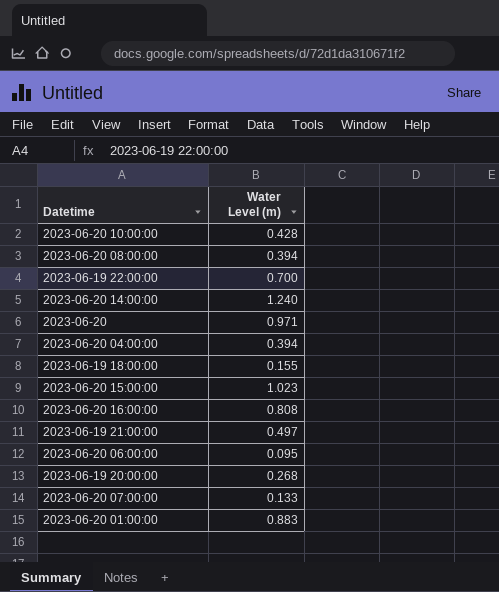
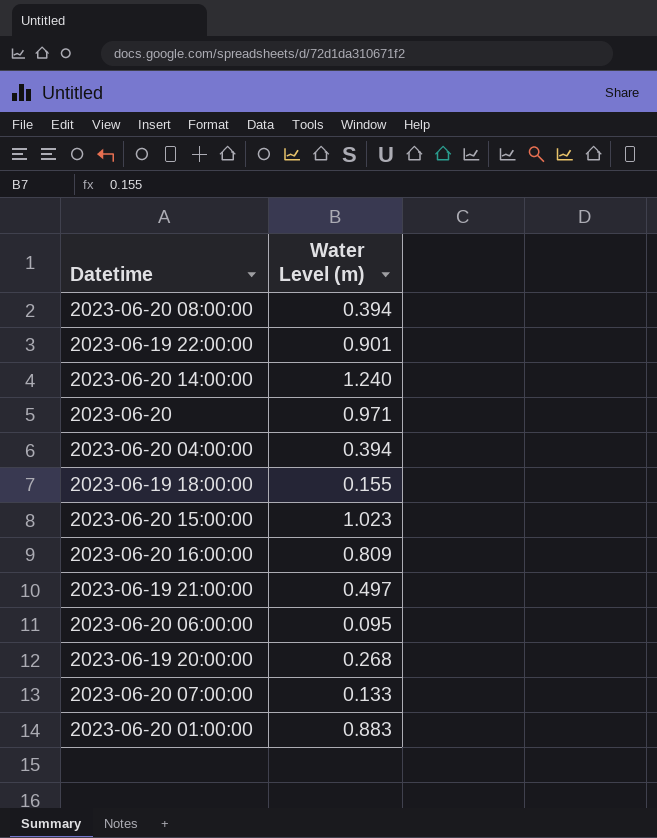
row 2023-06-20 10:00:00: 0.428 -> none
2023-06-19 22:00:00 | Water Level (m): 0.700 -> 0.901
2023-06-20 16:00:00 | Water Level (m): 0.808 -> 0.809

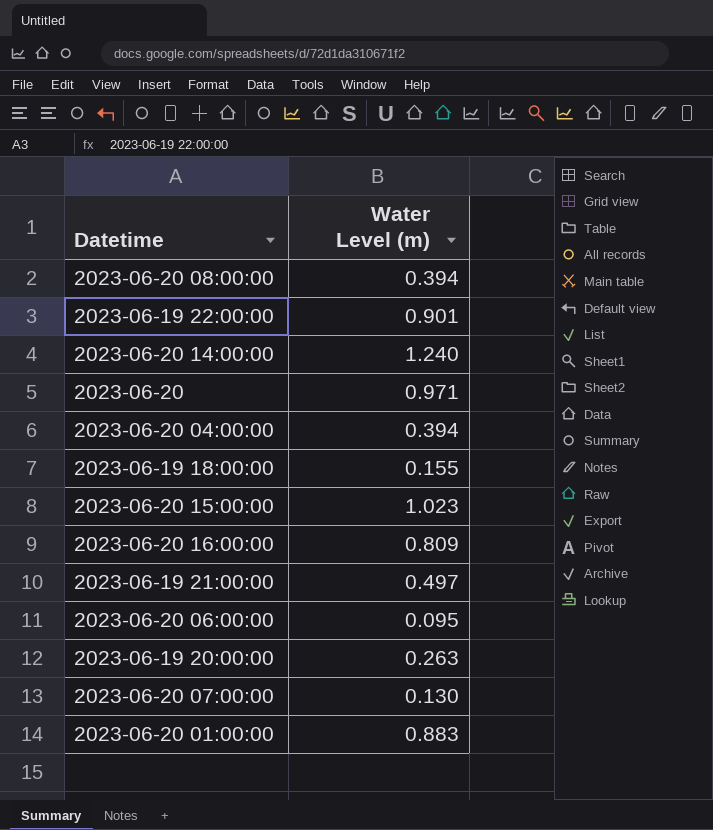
2023-06-19 20:00:00 | Water Level (m): 0.268 -> 0.263
2023-06-20 07:00:00 | Water Level (m): 0.133 -> 0.130

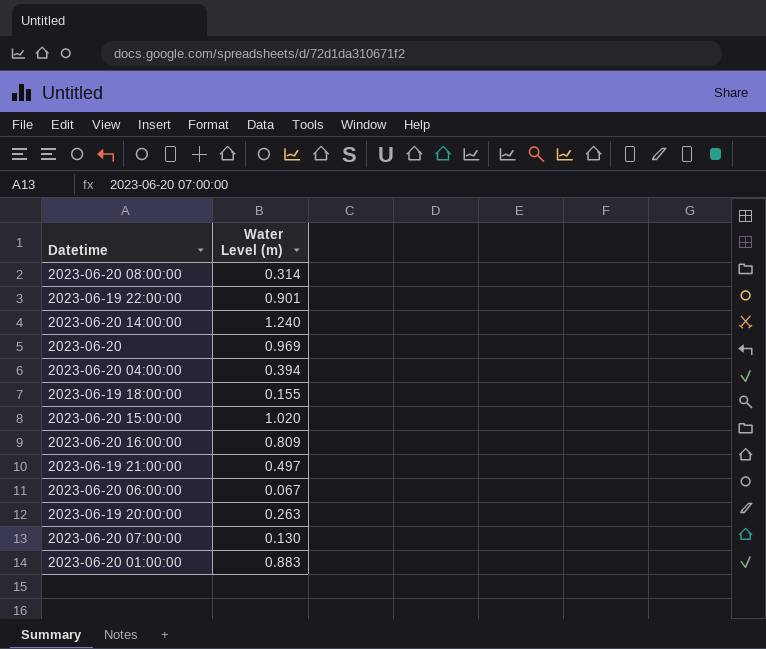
2023-06-20 08:00:00 | Water Level (m): 0.394 -> 0.314
2023-06-20 | Water Level (m): 0.971 -> 0.969
2023-06-20 15:00:00 | Water Level (m): 1.023 -> 1.020
2023-06-20 06:00:00 | Water Level (m): 0.095 -> 0.067

